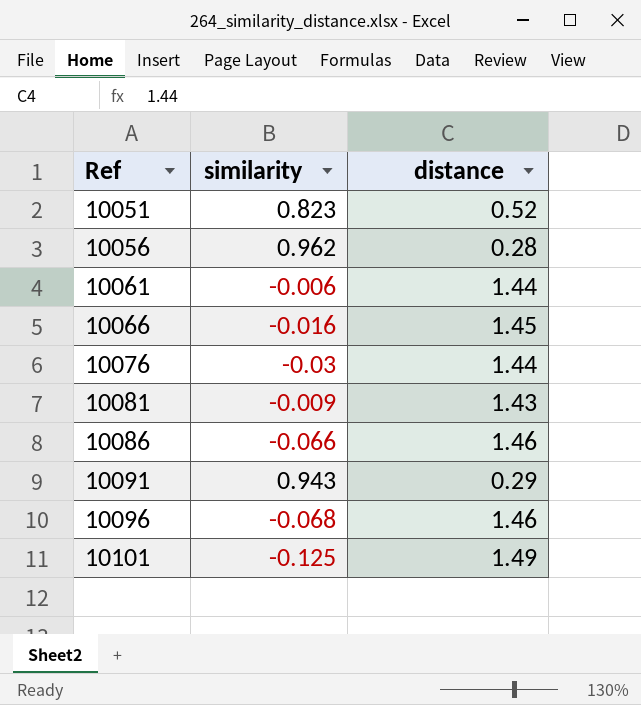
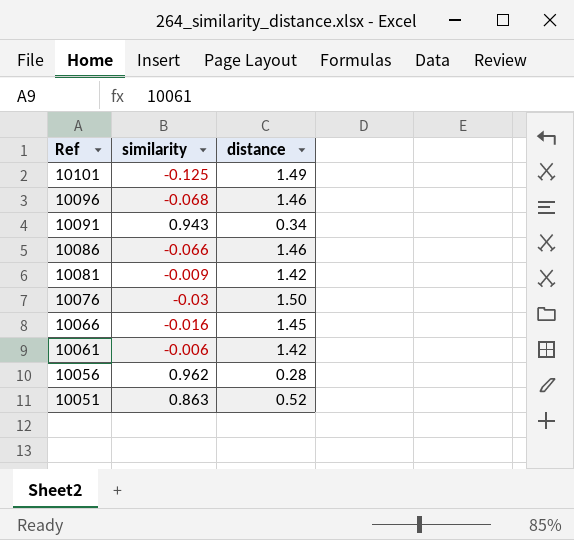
row order: Ref ascending -> Ref descending
10091 | distance: 0.29 -> 0.34
10081 | distance: 1.43 -> 1.42
10076 | distance: 1.44 -> 1.50
10061 | distance: 1.44 -> 1.42
10051 | similarity: 0.823 -> 0.863

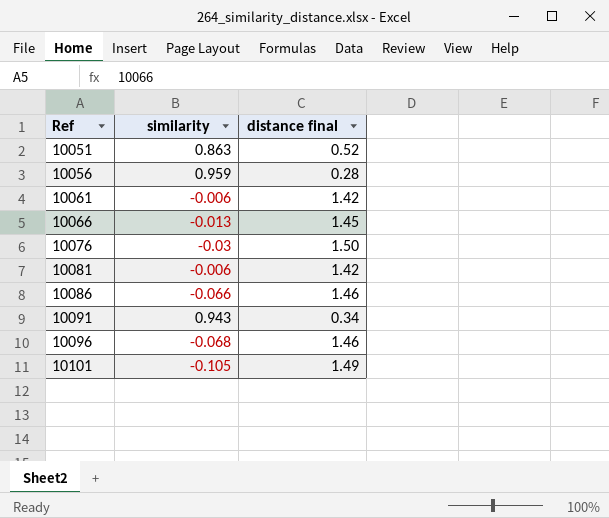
row order: Ref descending -> Ref ascending
column name: distance -> distance final
10056 | similarity: 0.962 -> 0.959
10066 | similarity: -0.016 -> -0.013
10081 | similarity: -0.009 -> -0.006
10101 | similarity: -0.125 -> -0.105

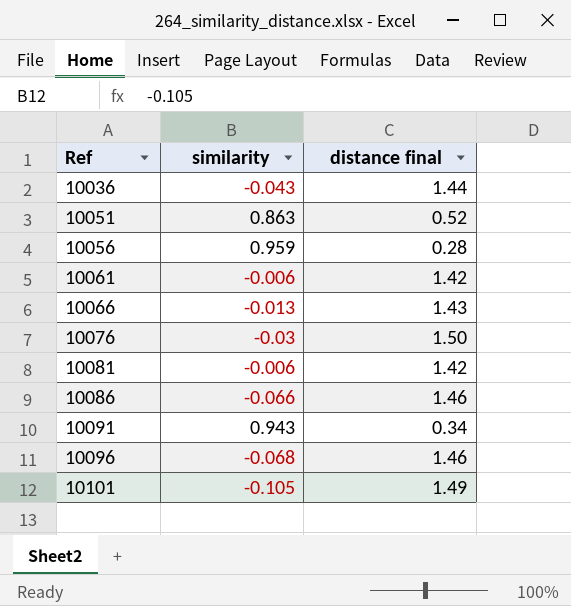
row 10036: none -> -0.043 | 1.44
10066 | distance final: 1.45 -> 1.43

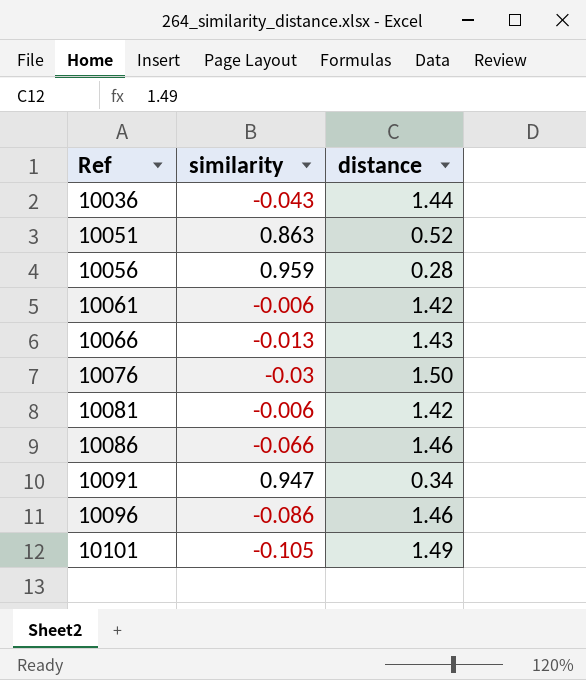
column name: distance final -> distance
10091 | similarity: 0.943 -> 0.947
10096 | similarity: -0.068 -> -0.086

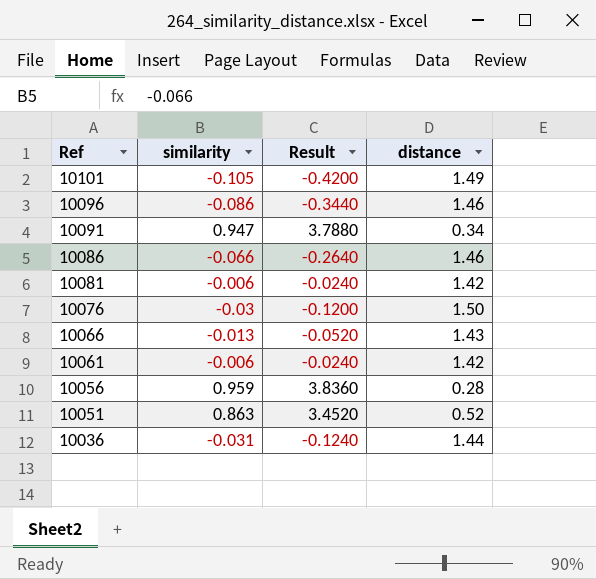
row order: Ref ascending -> Ref descending
column Result | formula: none -> [similarity] * 4
10036 | similarity: -0.043 -> -0.031

